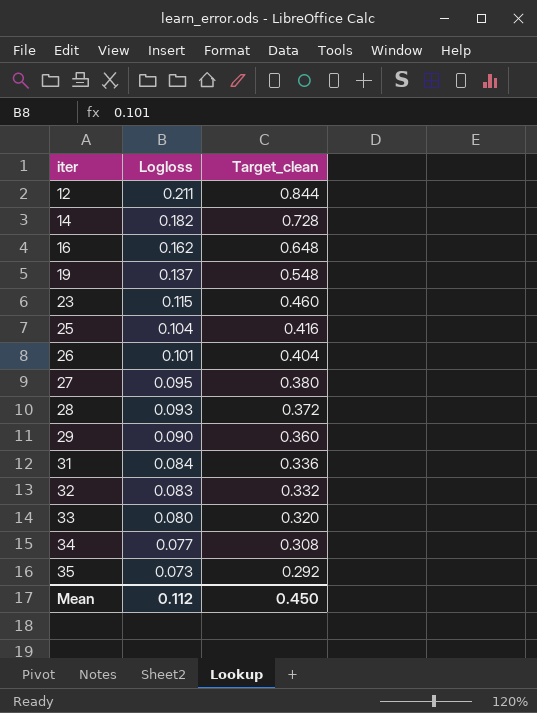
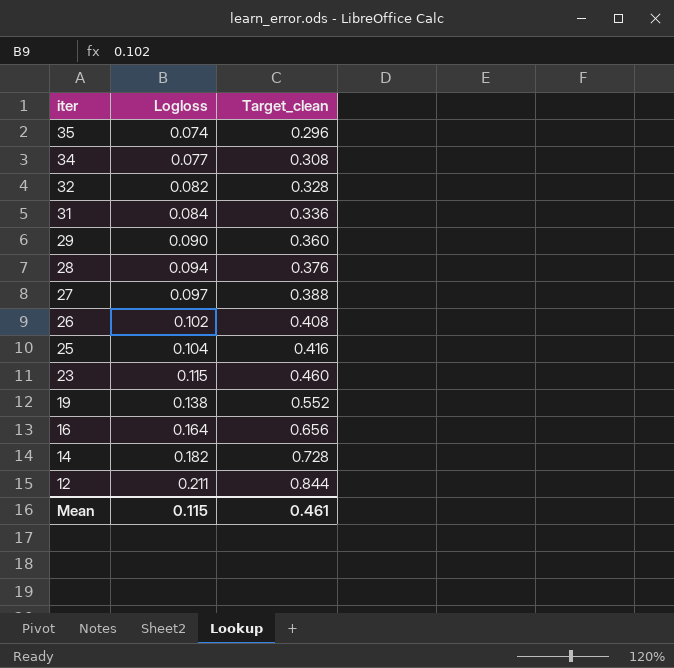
row order: iter ascending -> iter descending
row 33: 0.080 | 0.320 -> none
35 | Logloss: 0.073 -> 0.074
35 | Target_clean: 0.292 -> 0.296
32 | Logloss: 0.083 -> 0.082
32 | Target_clean: 0.332 -> 0.328
28 | Logloss: 0.093 -> 0.094
28 | Target_clean: 0.372 -> 0.376
27 | Logloss: 0.095 -> 0.097
27 | Target_clean: 0.380 -> 0.388
26 | Logloss: 0.101 -> 0.102
26 | Target_clean: 0.404 -> 0.408
19 | Logloss: 0.137 -> 0.138
19 | Target_clean: 0.548 -> 0.552
16 | Logloss: 0.162 -> 0.164
16 | Target_clean: 0.648 -> 0.656
Mean | Logloss: 0.112 -> 0.115
Mean | Target_clean: 0.450 -> 0.461

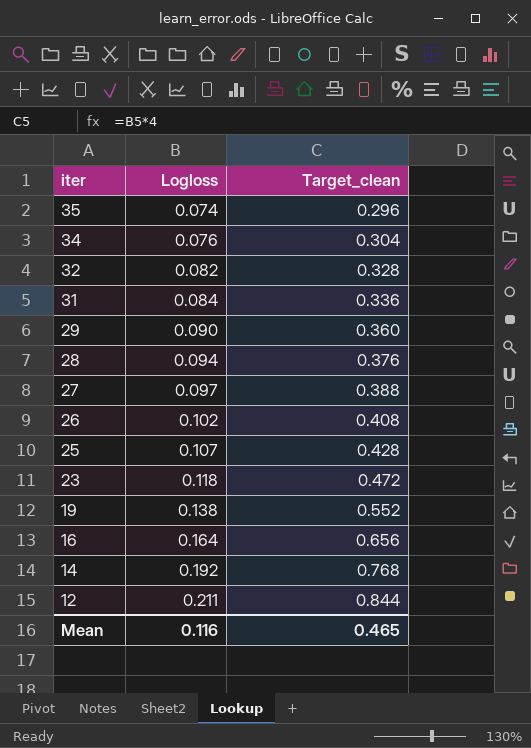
34 | Logloss: 0.077 -> 0.076
34 | Target_clean: 0.308 -> 0.304
25 | Logloss: 0.104 -> 0.107
25 | Target_clean: 0.416 -> 0.428
23 | Logloss: 0.115 -> 0.118
23 | Target_clean: 0.460 -> 0.472
14 | Logloss: 0.182 -> 0.192
14 | Target_clean: 0.728 -> 0.768
Mean | Logloss: 0.115 -> 0.116
Mean | Target_clean: 0.461 -> 0.465

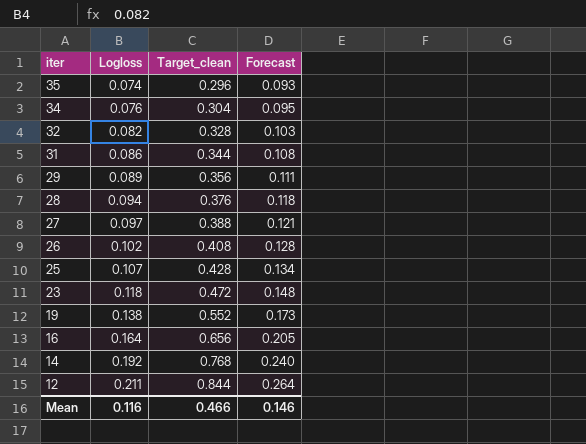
column Forecast | formula: none -> [Logloss] * 1.25
31 | Logloss: 0.084 -> 0.086
31 | Target_clean: 0.336 -> 0.344
29 | Logloss: 0.090 -> 0.089
29 | Target_clean: 0.360 -> 0.356
Mean | Target_clean: 0.465 -> 0.466

